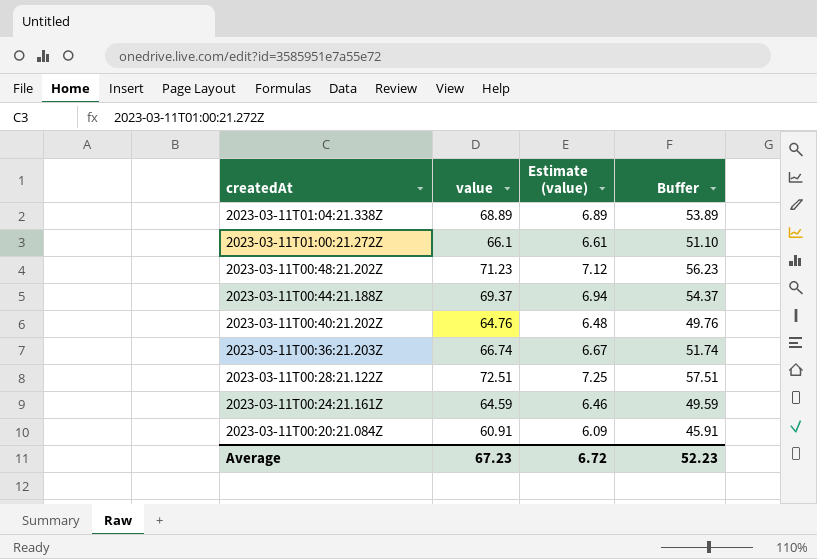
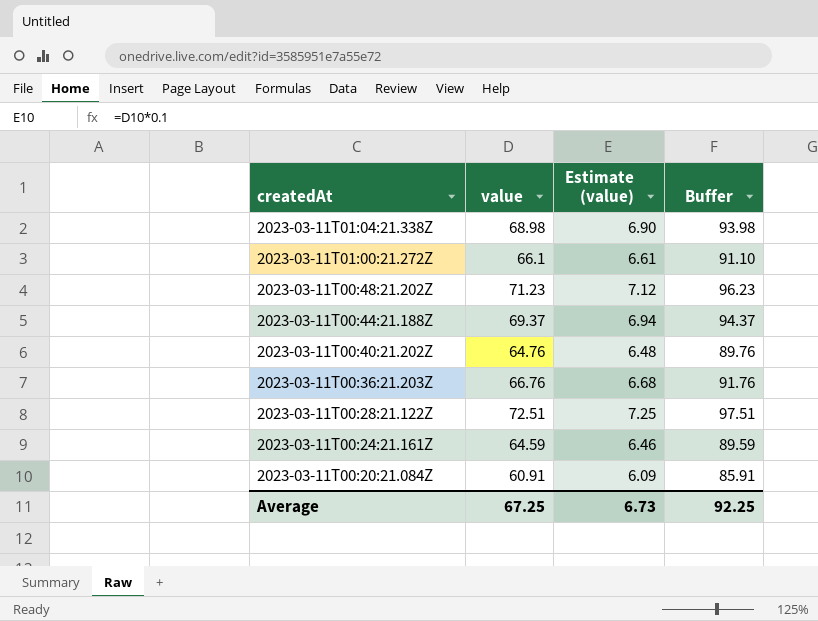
column Buffer | formula: [value] - 15 -> [value] + 25
2023-03-11T01:04:21.338Z | value: 68.89 -> 68.98
2023-03-11T01:04:21.338Z | Estimate (value): 6.89 -> 6.90
2023-03-11T00:36:21.203Z | value: 66.74 -> 66.76
2023-03-11T00:36:21.203Z | Estimate (value): 6.67 -> 6.68
Average | value: 67.23 -> 67.25
Average | Estimate (value): 6.72 -> 6.73
Average | Buffer: 52.23 -> 92.25

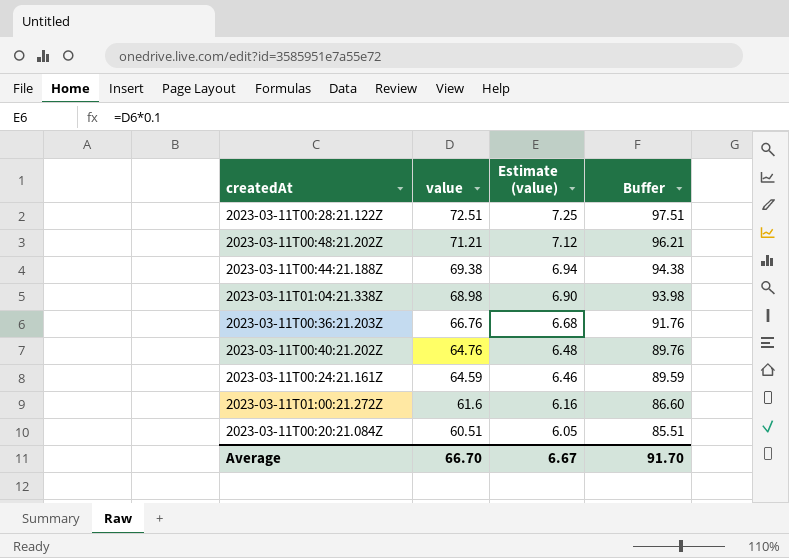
row order: createdAt descending -> value descending
2023-03-11T00:48:21.202Z | value: 71.23 -> 71.21
2023-03-11T00:48:21.202Z | Buffer: 96.23 -> 96.21
2023-03-11T00:44:21.188Z | value: 69.37 -> 69.38
2023-03-11T00:44:21.188Z | Buffer: 94.37 -> 94.38
2023-03-11T01:00:21.272Z | value: 66.1 -> 61.6
2023-03-11T01:00:21.272Z | Estimate (value): 6.61 -> 6.16
2023-03-11T01:00:21.272Z | Buffer: 91.10 -> 86.60
2023-03-11T00:20:21.084Z | value: 60.91 -> 60.51
2023-03-11T00:20:21.084Z | Estimate (value): 6.09 -> 6.05
2023-03-11T00:20:21.084Z | Buffer: 85.91 -> 85.51
Average | value: 67.25 -> 66.70
Average | Estimate (value): 6.73 -> 6.67
Average | Buffer: 92.25 -> 91.70

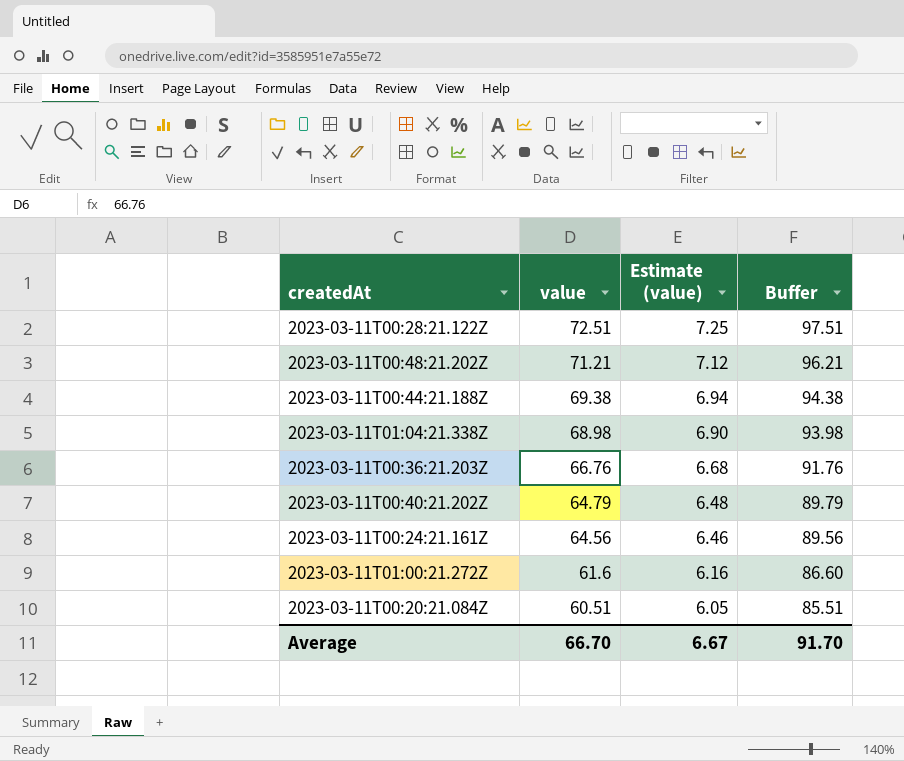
2023-03-11T00:40:21.202Z | value: 64.76 -> 64.79
2023-03-11T00:40:21.202Z | Buffer: 89.76 -> 89.79
2023-03-11T00:24:21.161Z | value: 64.59 -> 64.56
2023-03-11T00:24:21.161Z | Buffer: 89.59 -> 89.56

